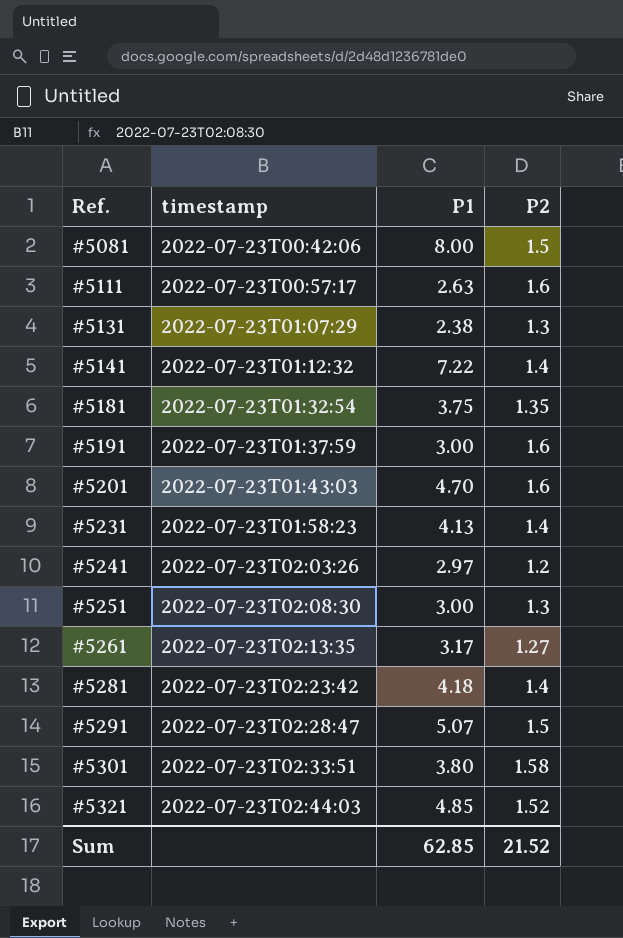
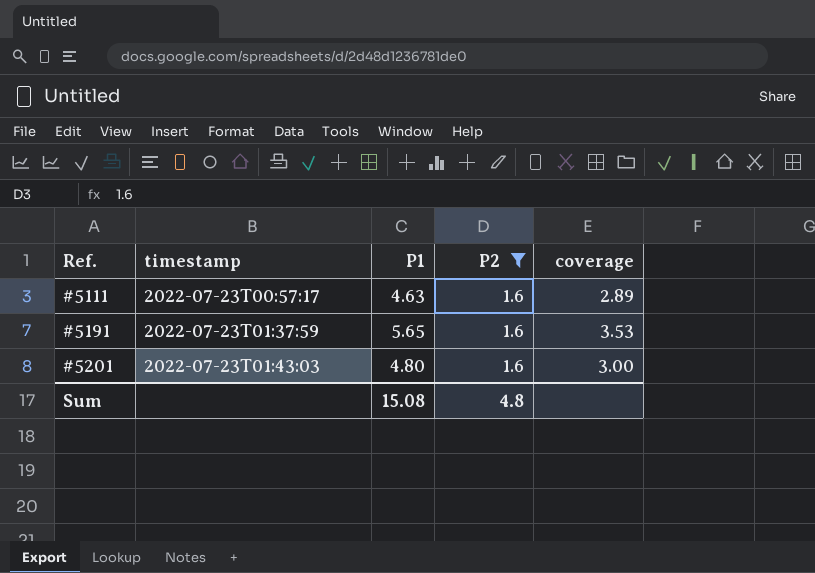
filter: none -> P2 = 1.6
column coverage | formula: none -> [P1] / [P2]
#5111 | P1: 2.63 -> 4.63
#5191 | P1: 3.00 -> 5.65
#5201 | P1: 4.70 -> 4.80
Sum | P1: 62.85 -> 15.08
Sum | P2: 21.52 -> 4.8

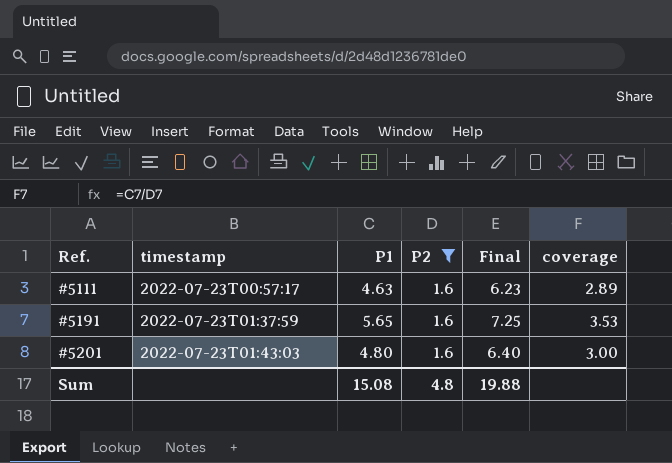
column Final | formula: none -> [P1] + [P2]

